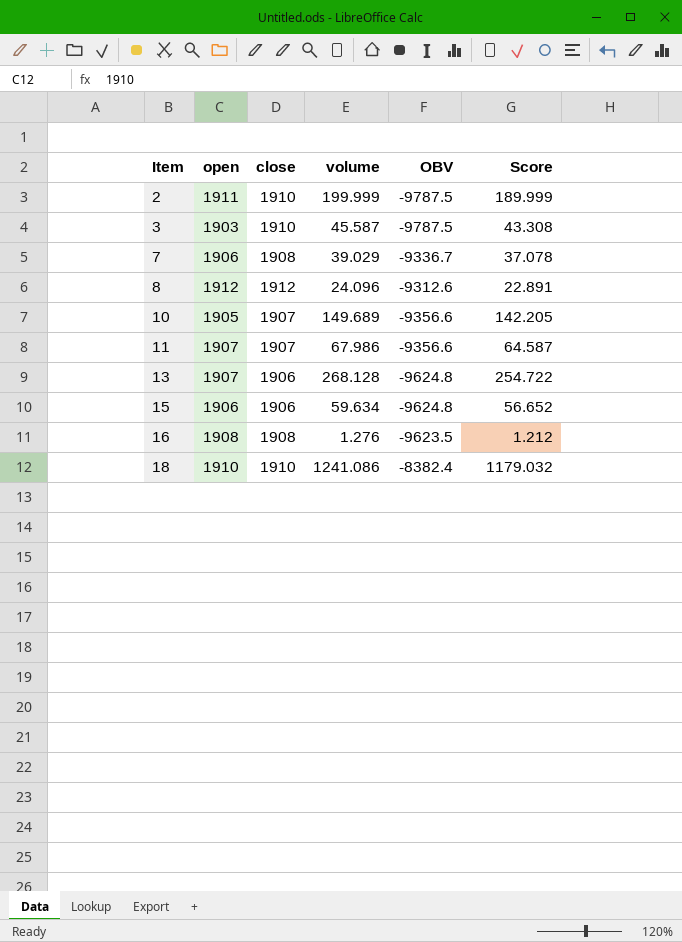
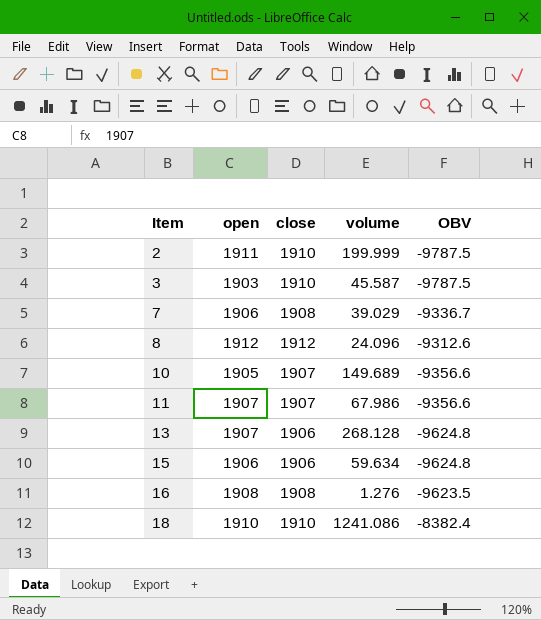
column Score | formula: [volume] * 0.95 -> none

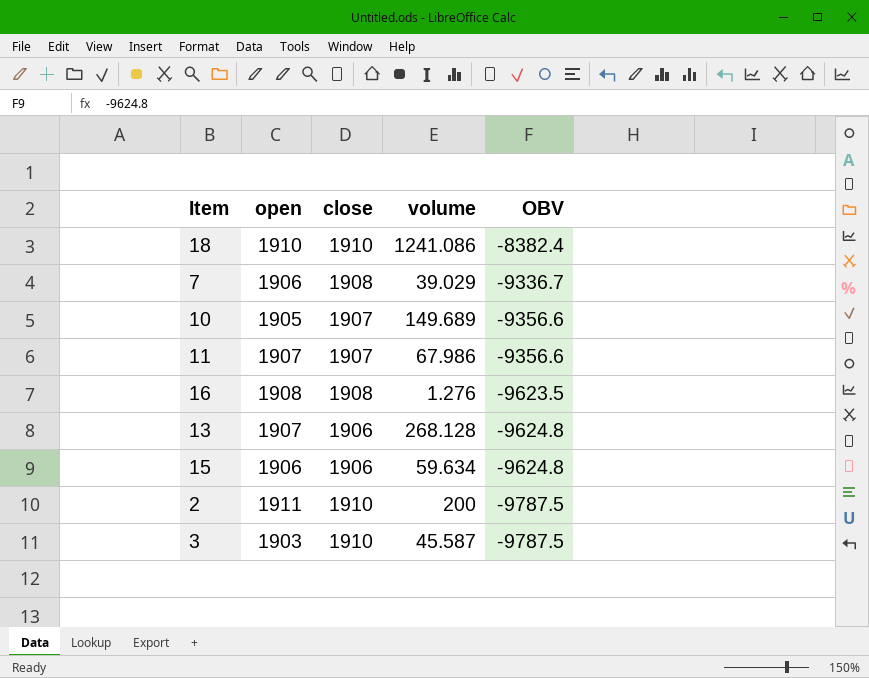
row order: Item ascending -> OBV descending
row 8: 1912 | 1912 | 24.096 | -9312.6 -> none
2 | volume: 199.999 -> 200

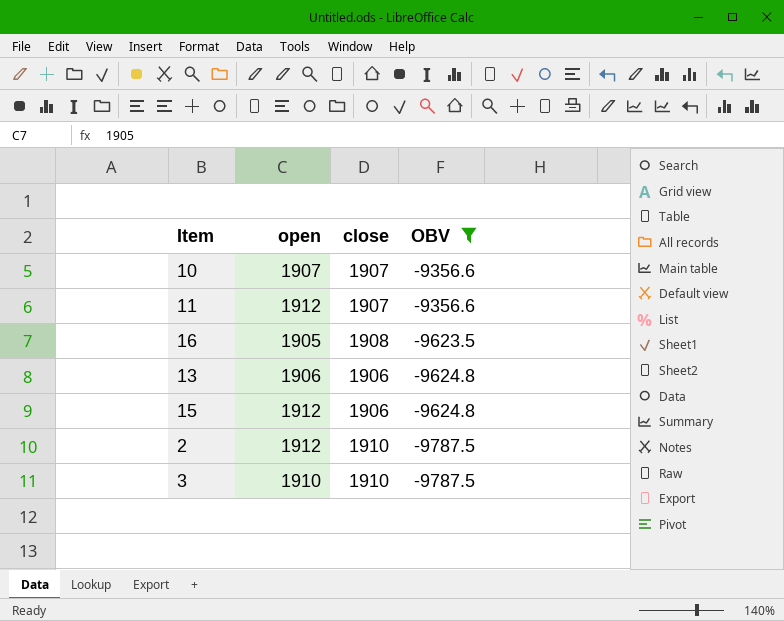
filter: none -> OBV <= -9356.6
column volume | position: 4 -> none
10 | open: 1905 -> 1907
11 | open: 1907 -> 1912
16 | open: 1908 -> 1905
13 | open: 1907 -> 1906
15 | open: 1906 -> 1912
2 | open: 1911 -> 1912
3 | open: 1903 -> 1910

